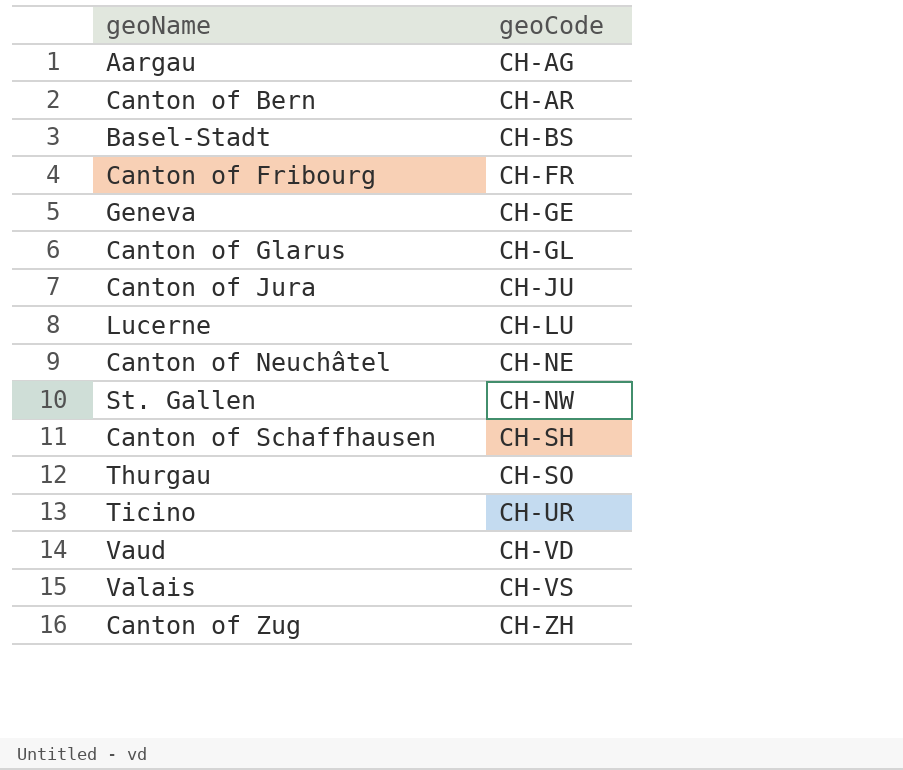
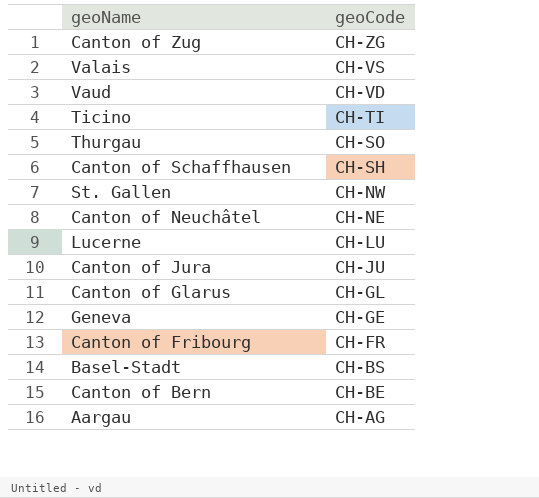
row order: geoCode ascending -> geoCode descending
Canton of Zug | geoCode: CH-ZH -> CH-ZG
Ticino | geoCode: CH-UR -> CH-TI
Canton of Bern | geoCode: CH-AR -> CH-BE

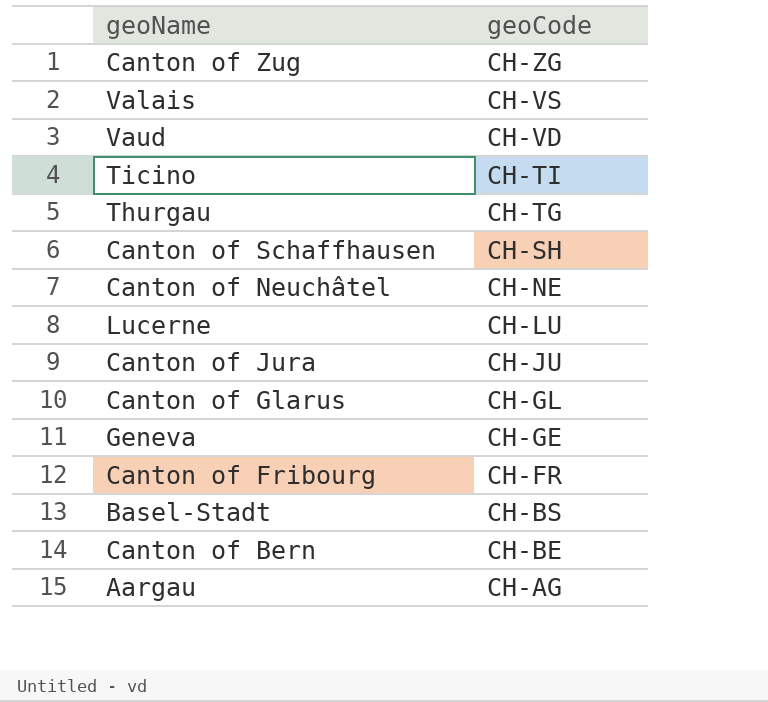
row St. Gallen: CH-NW -> none
Thurgau | geoCode: CH-SO -> CH-TG

